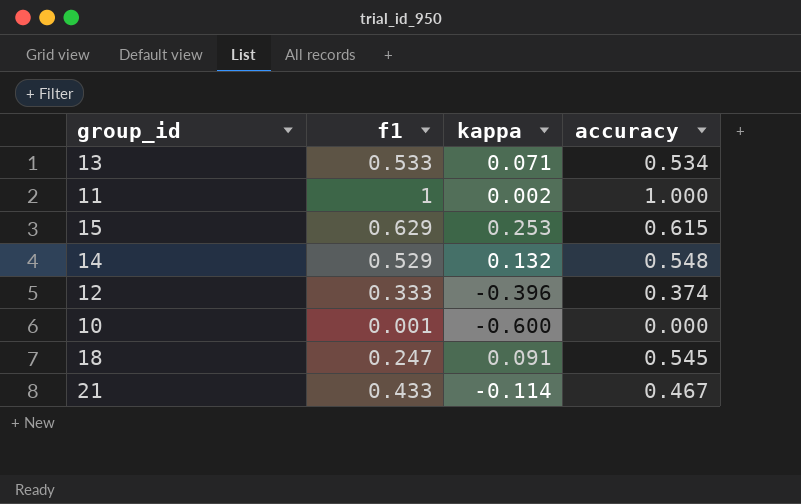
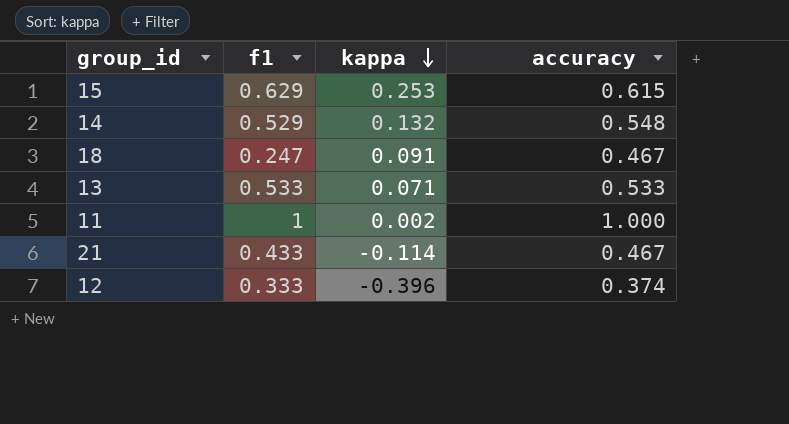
row order: none -> kappa descending
row 10: 0.001 | -0.600 | 0.000 -> none
18 | accuracy: 0.545 -> 0.467
13 | accuracy: 0.534 -> 0.533

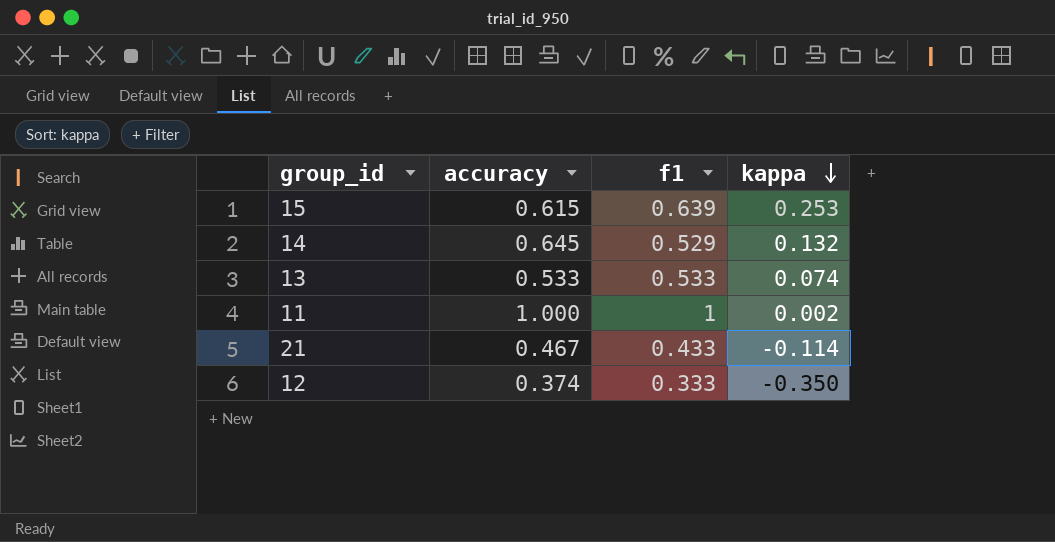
column accuracy | position: 4 -> 2
row 18: 0.247 | 0.091 | 0.467 -> none
15 | f1: 0.629 -> 0.639
14 | accuracy: 0.548 -> 0.645
13 | kappa: 0.071 -> 0.074
12 | kappa: -0.396 -> -0.350

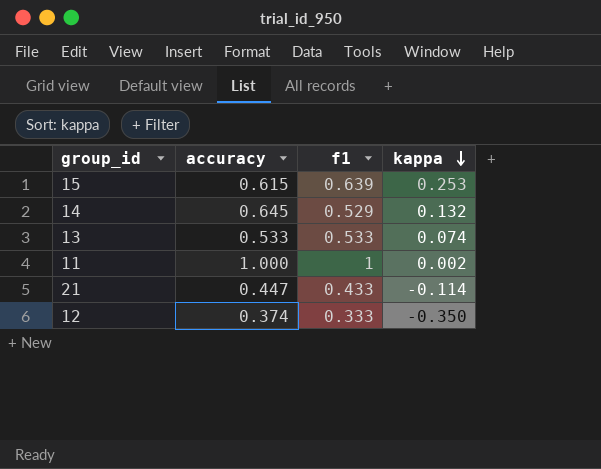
21 | accuracy: 0.467 -> 0.447

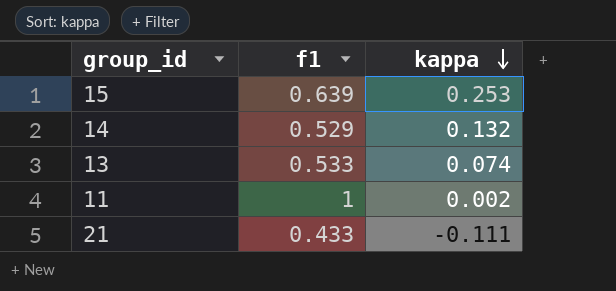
column accuracy | position: 2 -> none
row 12: 0.374 | 0.333 | -0.350 -> none
21 | kappa: -0.114 -> -0.111

